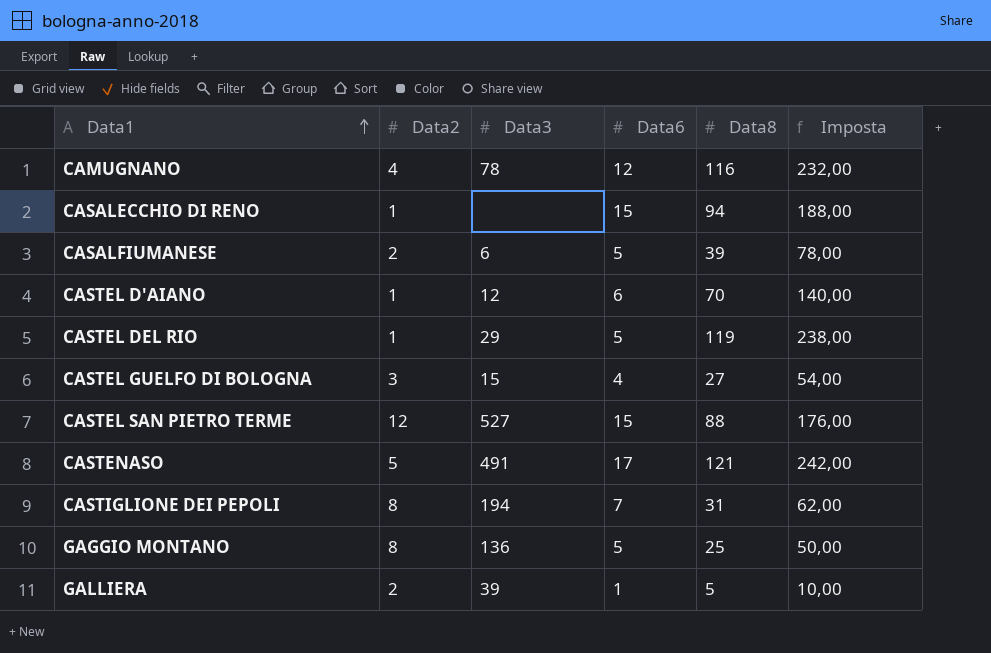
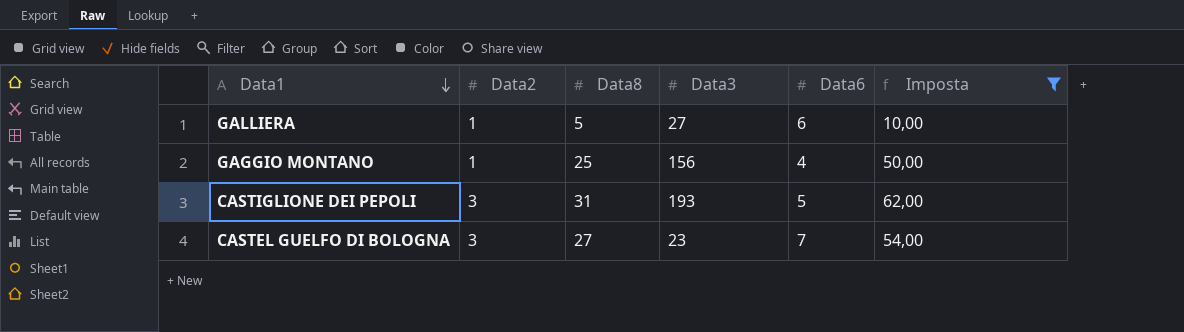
filter: none -> Imposta <= 62,00
row order: Data1 ascending -> Data1 descending
column Data8 | position: 5 -> 3
GALLIERA | Data2: 2 -> 1
GALLIERA | Data3: 39 -> 27
GALLIERA | Data6: 1 -> 6
GAGGIO MONTANO | Data2: 8 -> 1
GAGGIO MONTANO | Data3: 136 -> 156
GAGGIO MONTANO | Data6: 5 -> 4
CASTIGLIONE DEI PEPOLI | Data2: 8 -> 3
CASTIGLIONE DEI PEPOLI | Data3: 194 -> 193
CASTIGLIONE DEI PEPOLI | Data6: 7 -> 5
CASTEL GUELFO DI BOLOGNA | Data3: 15 -> 23
CASTEL GUELFO DI BOLOGNA | Data6: 4 -> 7

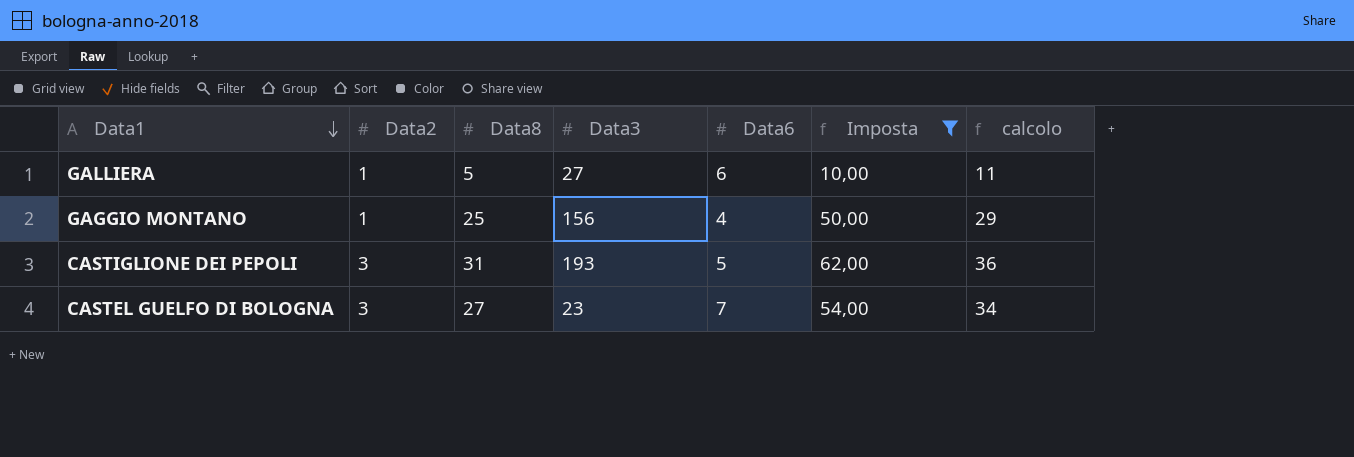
column calcolo | formula: none -> [Data8] + [Data6]

